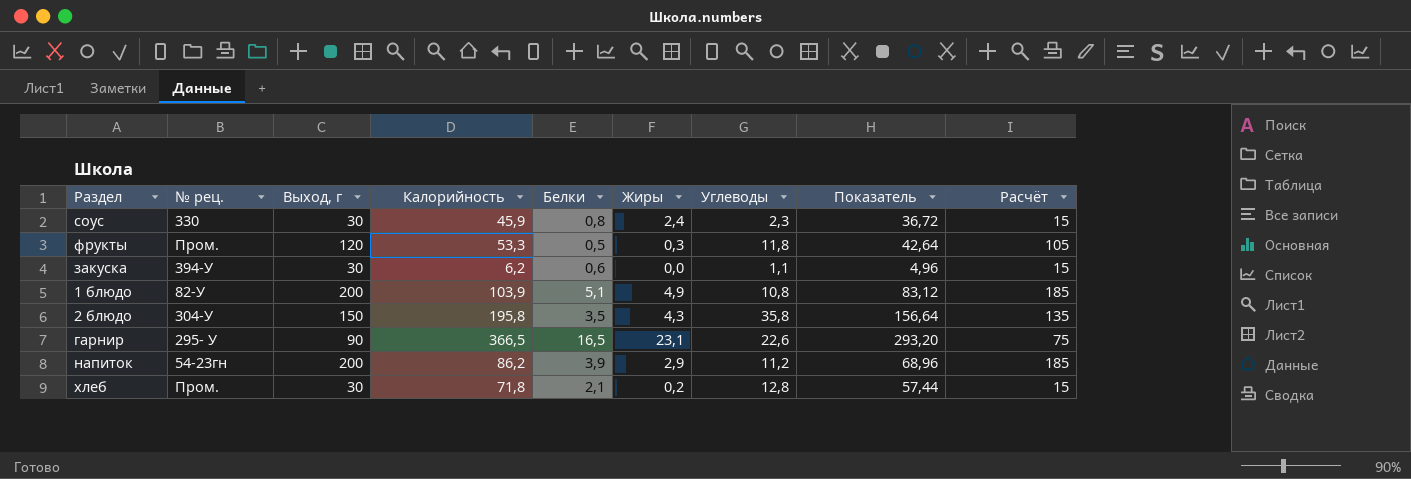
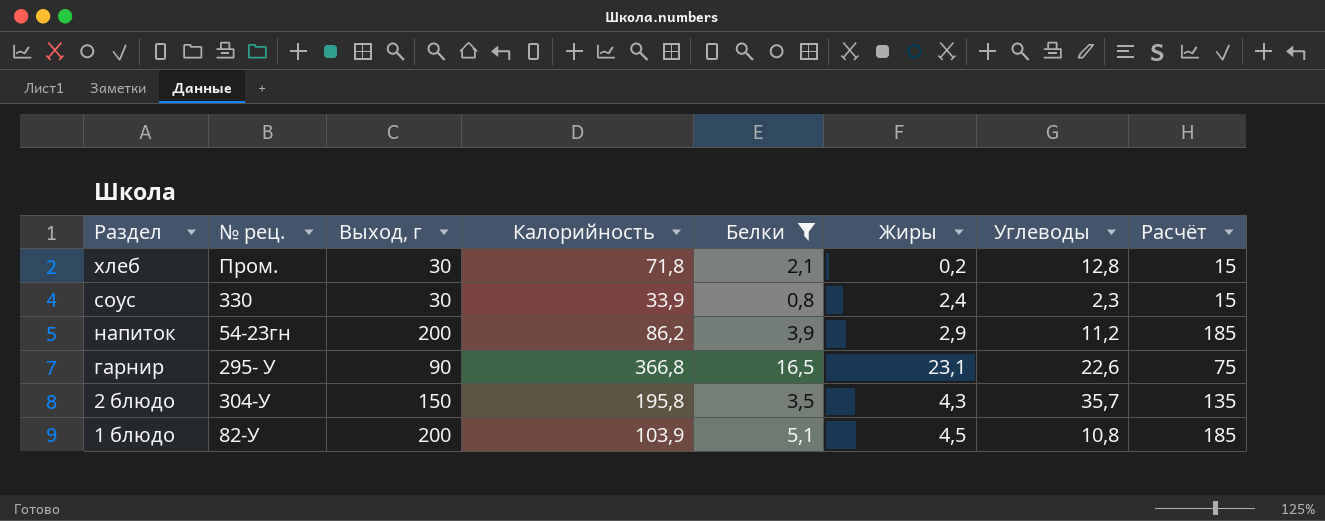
filter: none -> Белки >= 0,8
row order: none -> Раздел descending
column Показатель | formula: [Калорийность] * 0,8 -> none
соус | Калорийность: 45,9 -> 33,9
гарнир | Калорийность: 366,5 -> 366,8
2 блюдо | Углеводы: 35,8 -> 35,7
1 блюдо | Жиры: 4,9 -> 4,5

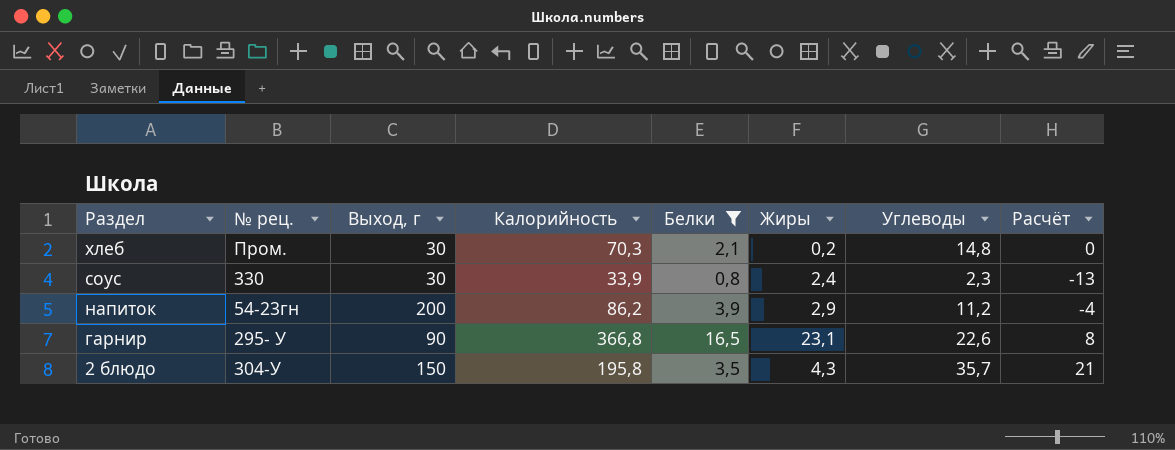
column Расчёт | formula: [Выход, г] - 15 -> [Углеводы] - 15
row 1 блюдо: 82-У | 200 | 103,9 | 5,1 | 4,5 | 10,8 | 185 -> none
хлеб | Калорийность: 71,8 -> 70,3
хлеб | Углеводы: 12,8 -> 14,8

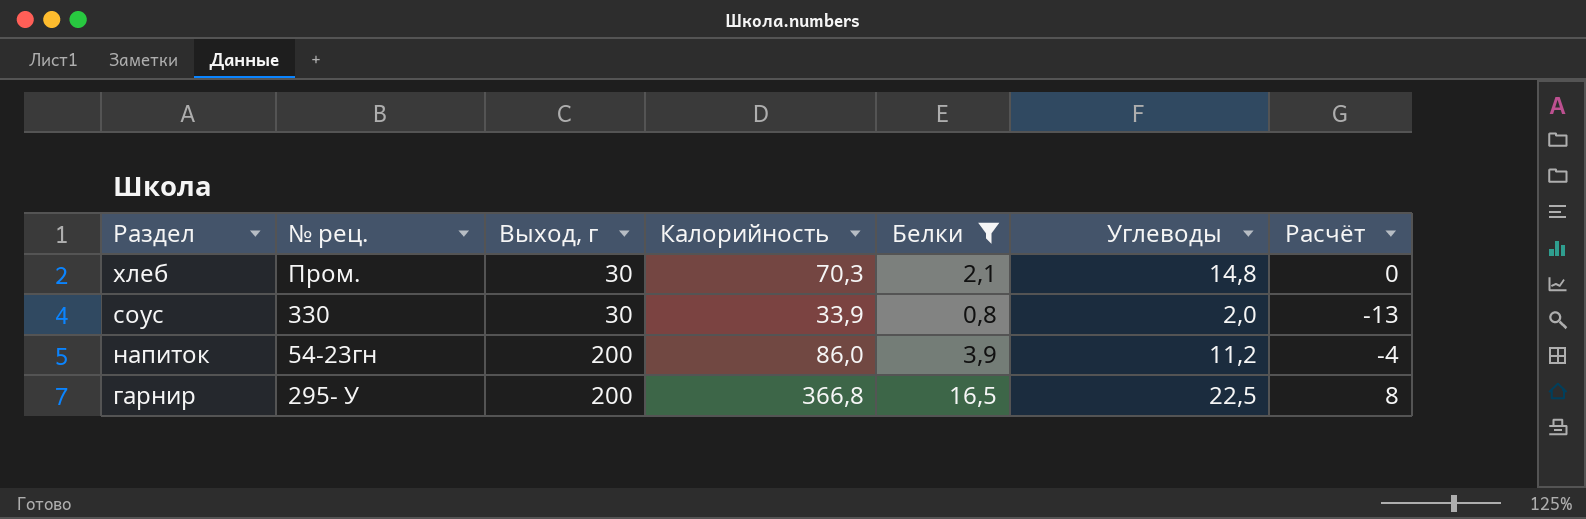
column Жиры | position: 6 -> none
row 2 блюдо: 304-У | 150 | 195,8 | 3,5 | 4,3 | 35,7 | 21 -> none
соус | Углеводы: 2,3 -> 2,0
напиток | Калорийность: 86,2 -> 86,0
гарнир | Выход, г: 90 -> 200
гарнир | Углеводы: 22,6 -> 22,5

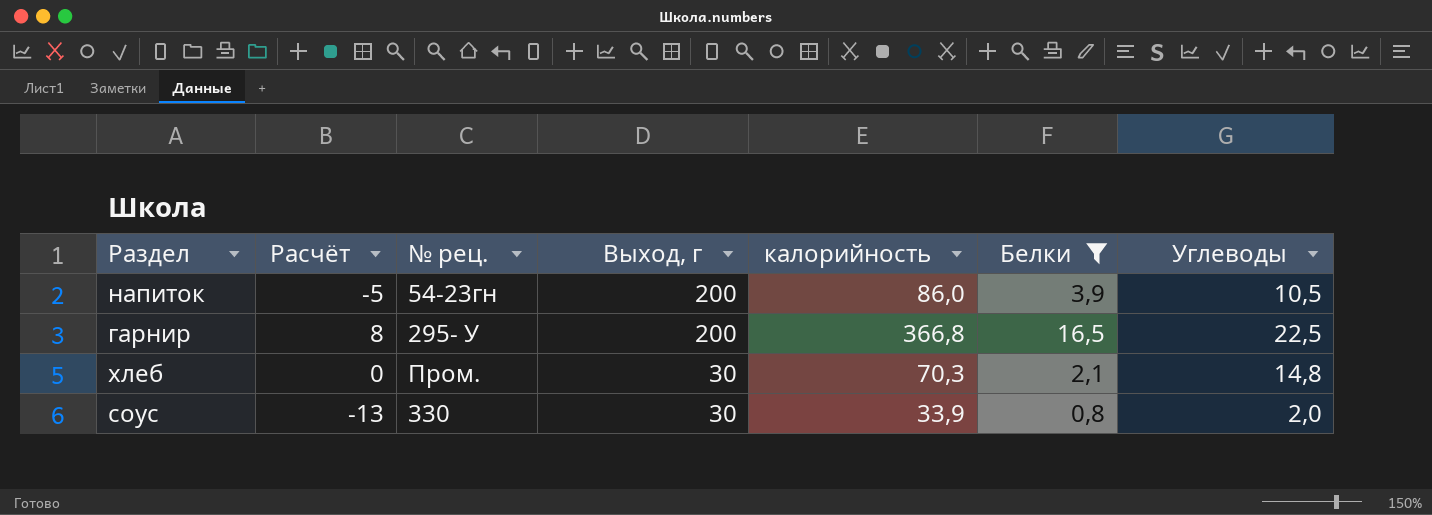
row order: Раздел descending -> Выход, г descending
column Расчёт | position: 7 -> 2
column name: Калорийность -> калорийность
напиток | Расчёт: -4 -> -5
напиток | Углеводы: 11,2 -> 10,5

